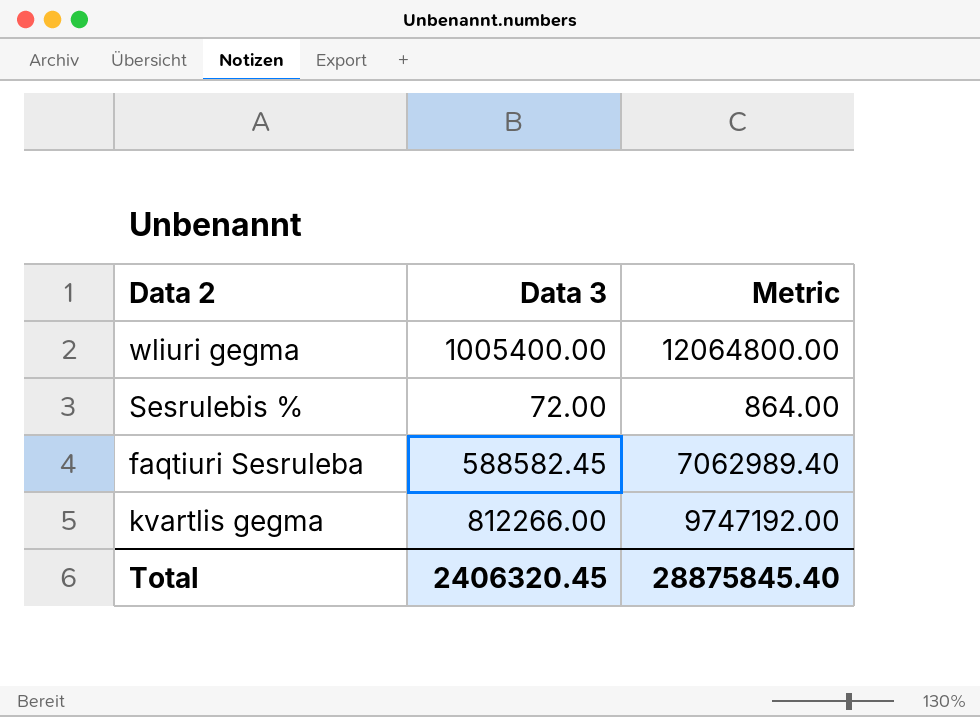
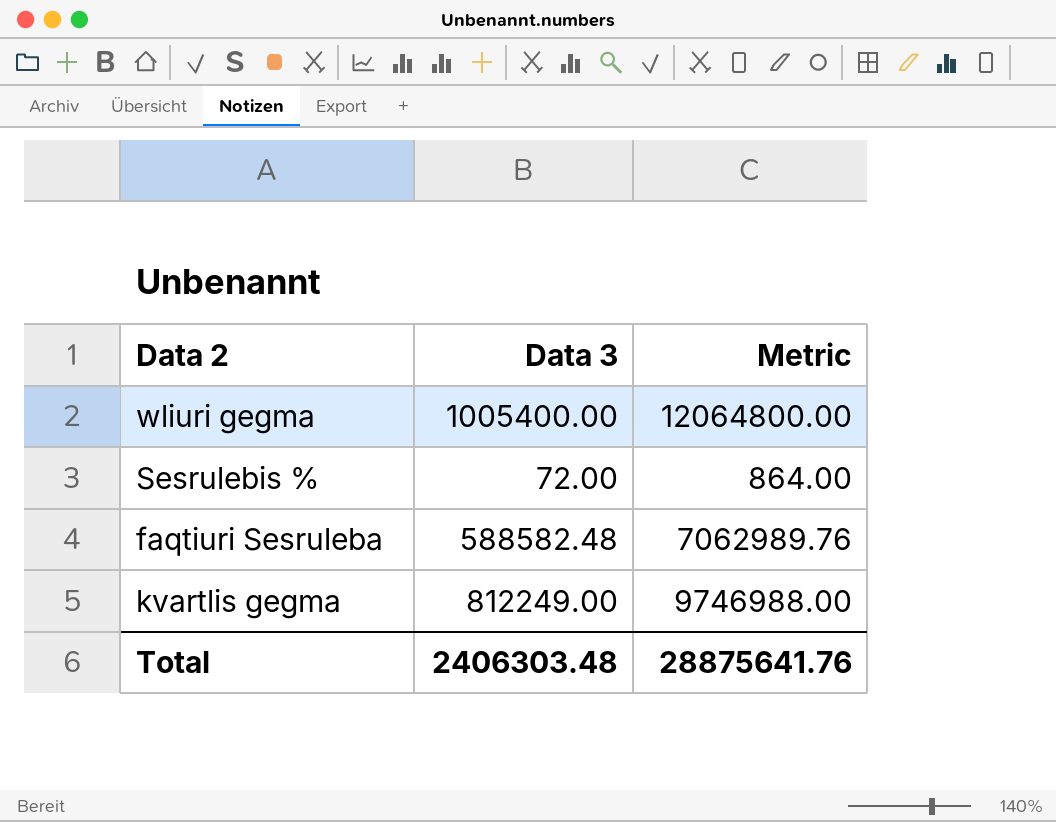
faqtiuri Sesruleba | Data 3: 588582.45 -> 588582.48
faqtiuri Sesruleba | Metric: 7062989.40 -> 7062989.76
kvartlis gegma | Data 3: 812266.00 -> 812249.00
kvartlis gegma | Metric: 9747192.00 -> 9746988.00
Total | Data 3: 2406320.45 -> 2406303.48
Total | Metric: 28875845.40 -> 28875641.76

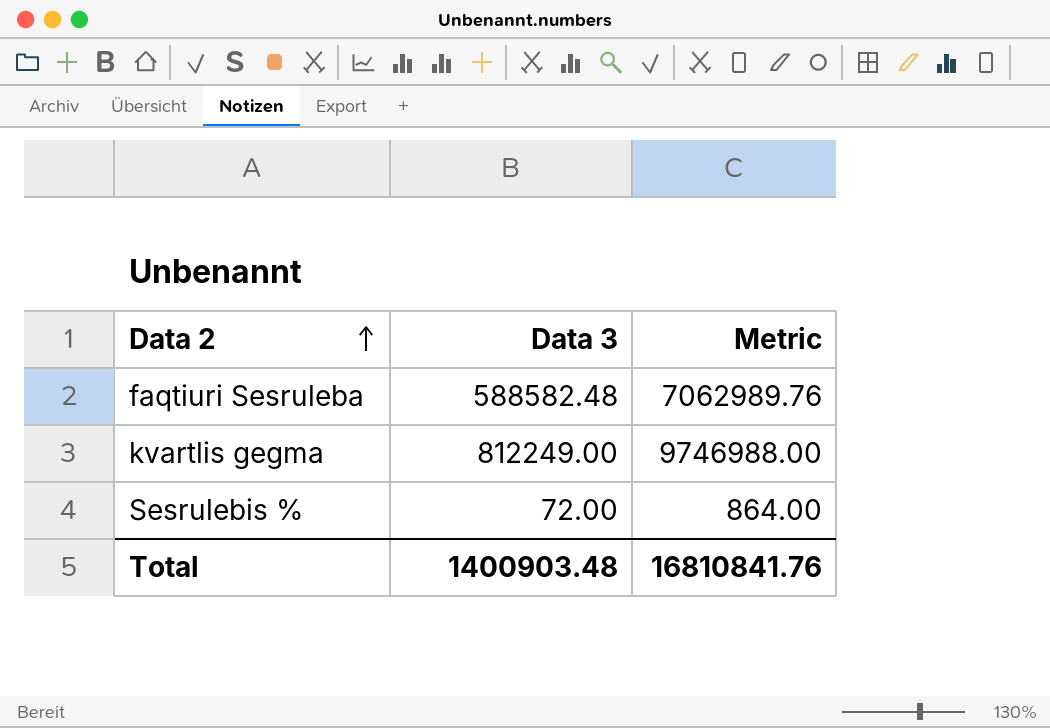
row order: none -> Data 2 ascending
row wliuri gegma: 1005400.00 | 12064800.00 -> none
Total | Data 3: 2406303.48 -> 1400903.48
Total | Metric: 28875641.76 -> 16810841.76

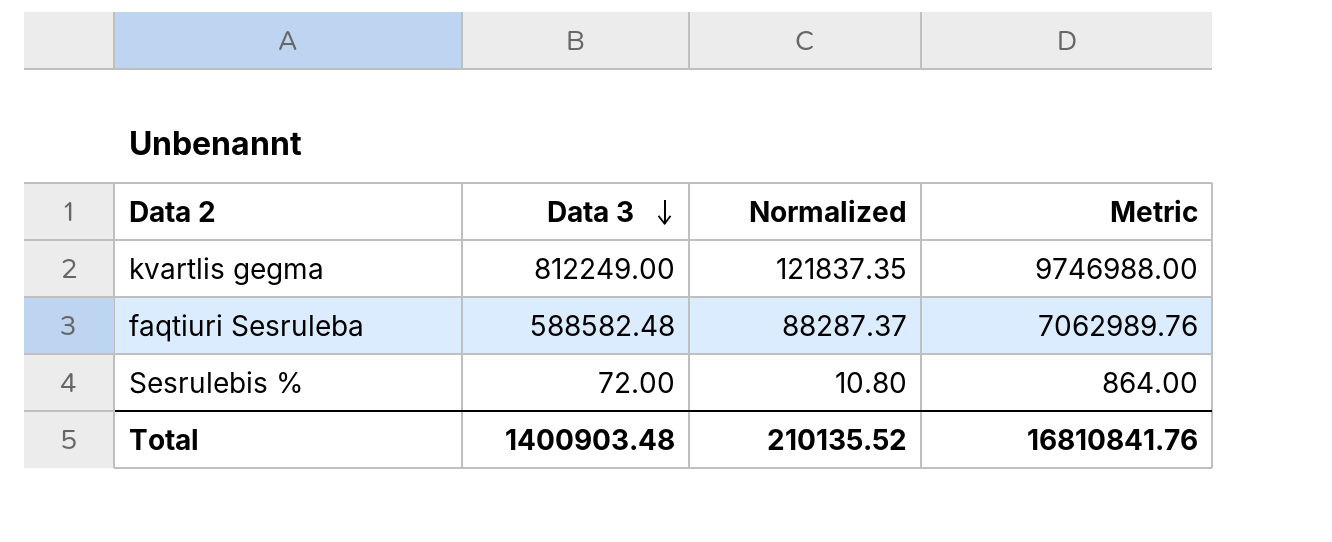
row order: Data 2 ascending -> Data 3 descending
column Normalized | formula: none -> [Data 3] * 0.15

